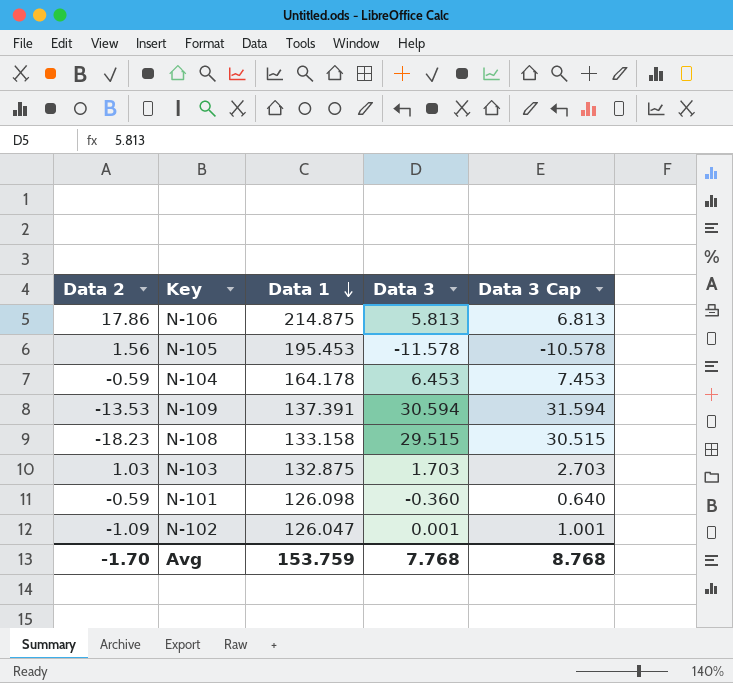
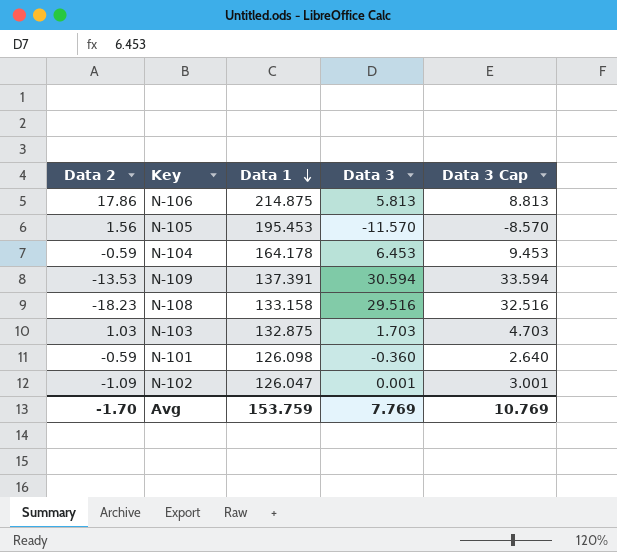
column Data 3 Cap | formula: [Data 3] + 1 -> [Data 3] + 3
N-105 | Data 3: -11.578 -> -11.570
N-108 | Data 3: 29.515 -> 29.516
Avg | Data 3: 7.768 -> 7.769
Avg | Data 3 Cap: 8.768 -> 10.769

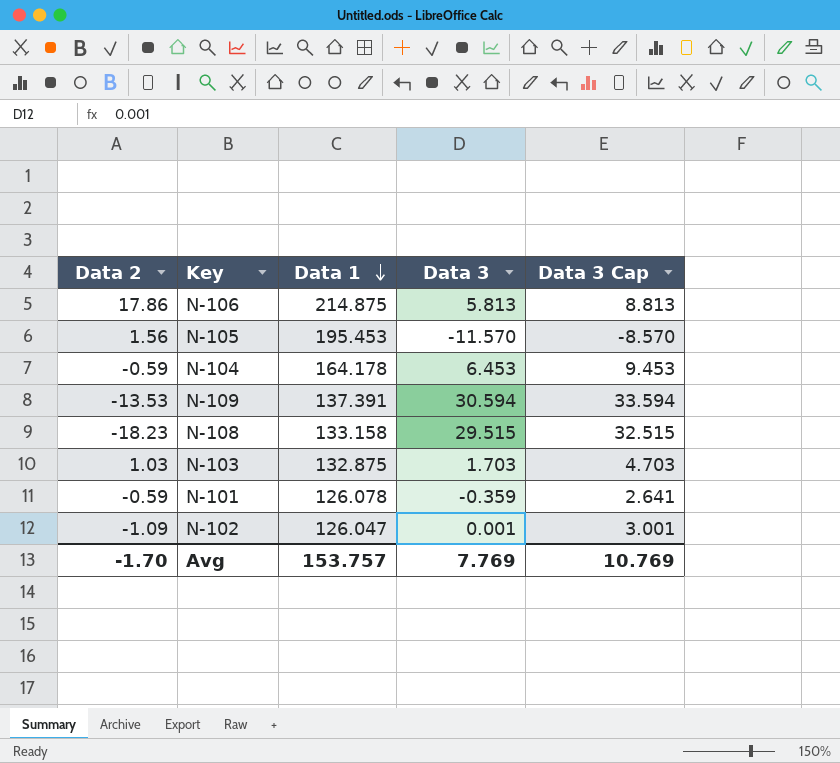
N-108 | Data 3: 29.516 -> 29.515
N-108 | Data 3 Cap: 32.516 -> 32.515
N-101 | Data 1: 126.098 -> 126.078
N-101 | Data 3: -0.360 -> -0.359
N-101 | Data 3 Cap: 2.640 -> 2.641
Avg | Data 1: 153.759 -> 153.757

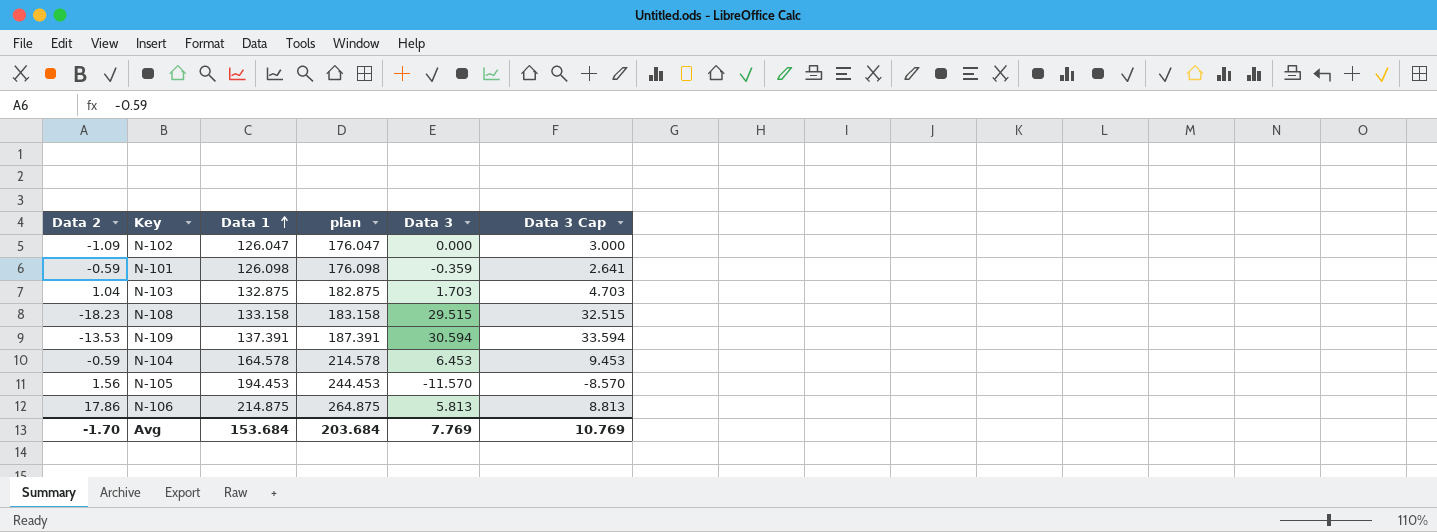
row order: Data 1 descending -> Data 1 ascending
column plan | formula: none -> [Data 1] + 50
N-102 | Data 3: 0.001 -> 0.000
N-102 | Data 3 Cap: 3.001 -> 3.000
N-101 | Data 1: 126.078 -> 126.098
N-103 | Data 2: 1.03 -> 1.04
N-104 | Data 1: 164.178 -> 164.578
N-105 | Data 1: 195.453 -> 194.453
Avg | Data 1: 153.757 -> 153.684

